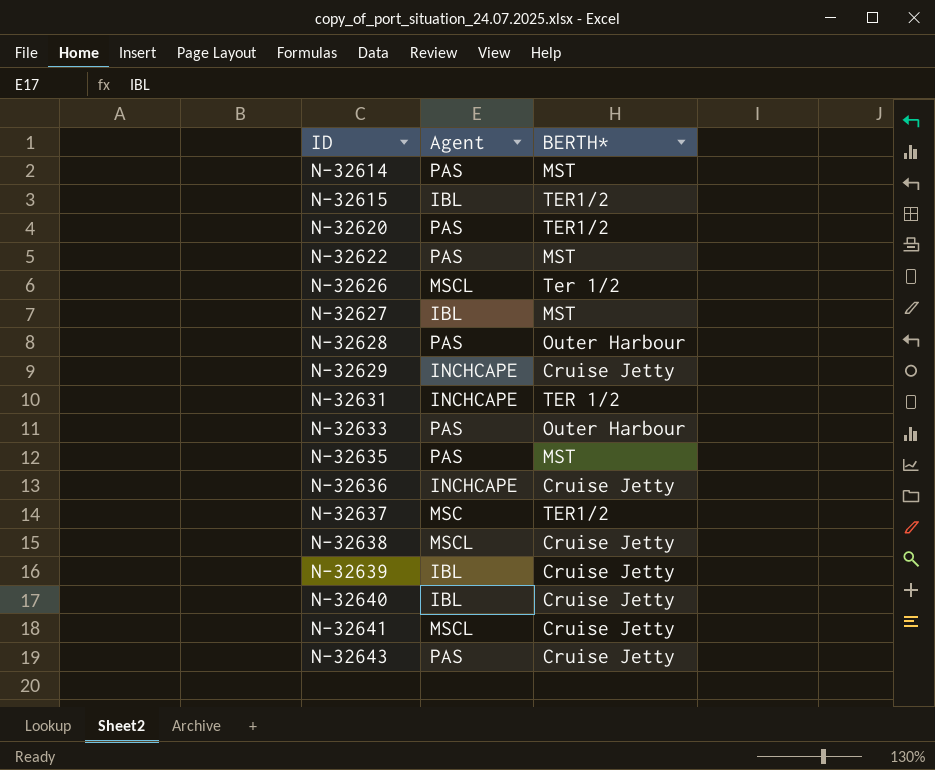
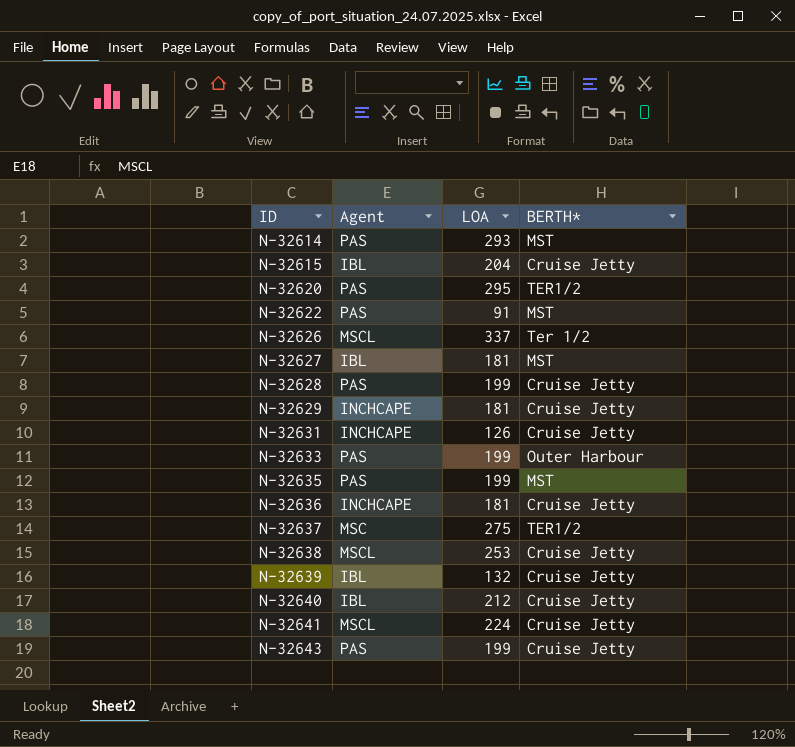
column LOA | position: none -> 3
N-32615 | BERTH*: TER1/2 -> Cruise Jetty
N-32628 | BERTH*: Outer Harbour -> Cruise Jetty
N-32631 | BERTH*: TER 1/2 -> Cruise Jetty

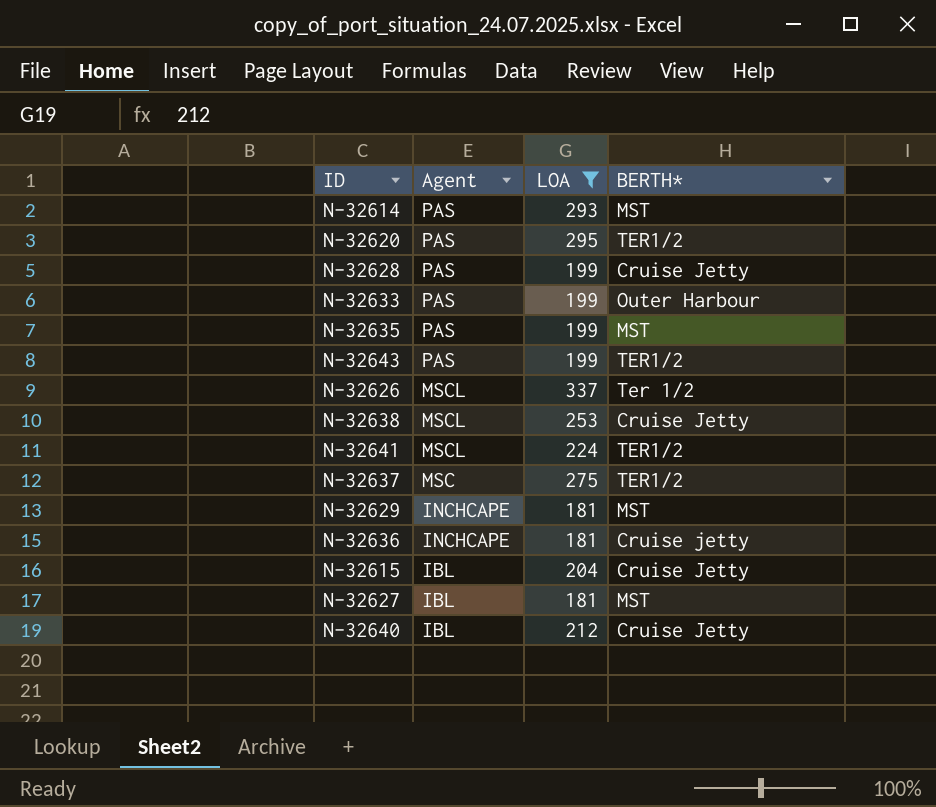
filter: none -> LOA >= 181
row order: ID ascending -> Agent descending
N-32643 | BERTH*: Cruise Jetty -> TER1/2
N-32641 | BERTH*: Cruise Jetty -> TER1/2
N-32629 | BERTH*: Cruise Jetty -> MST
N-32636 | BERTH*: Cruise Jetty -> Cruise jetty

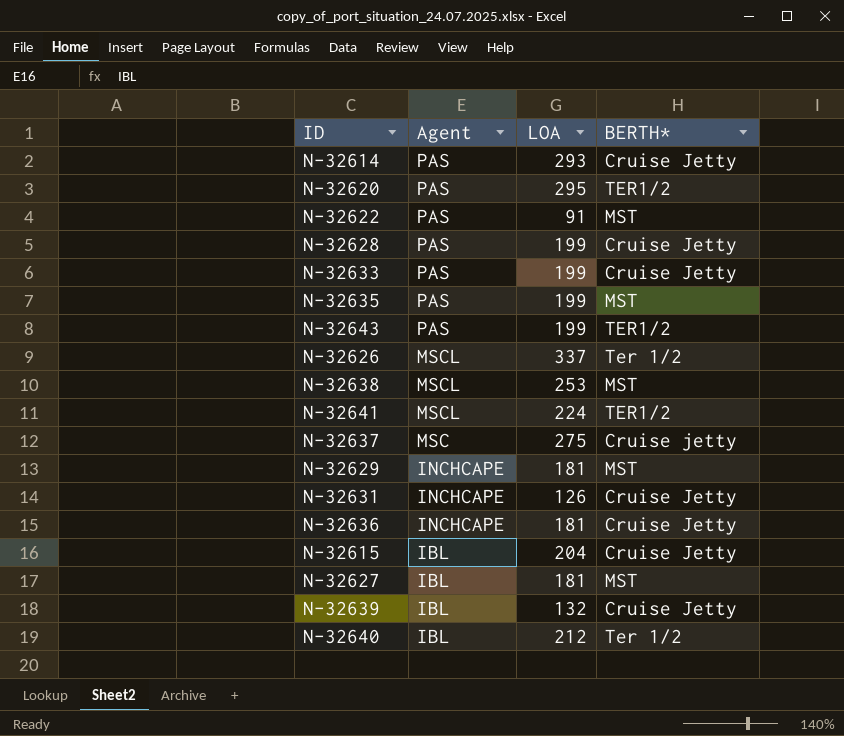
filter: LOA >= 181 -> none
N-32614 | BERTH*: MST -> Cruise Jetty
N-32633 | BERTH*: Outer Harbour -> Cruise Jetty
N-32638 | BERTH*: Cruise Jetty -> MST
N-32637 | BERTH*: TER1/2 -> Cruise jetty
N-32636 | BERTH*: Cruise jetty -> Cruise Jetty
N-32640 | BERTH*: Cruise Jetty -> Ter 1/2

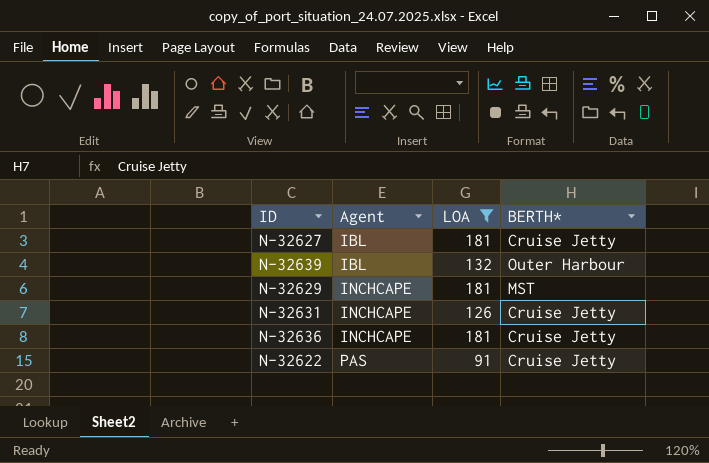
filter: none -> LOA <= 181
row order: Agent descending -> Agent ascending
N-32627 | BERTH*: MST -> Cruise Jetty
N-32639 | BERTH*: Cruise Jetty -> Outer Harbour
N-32622 | BERTH*: MST -> Cruise Jetty

